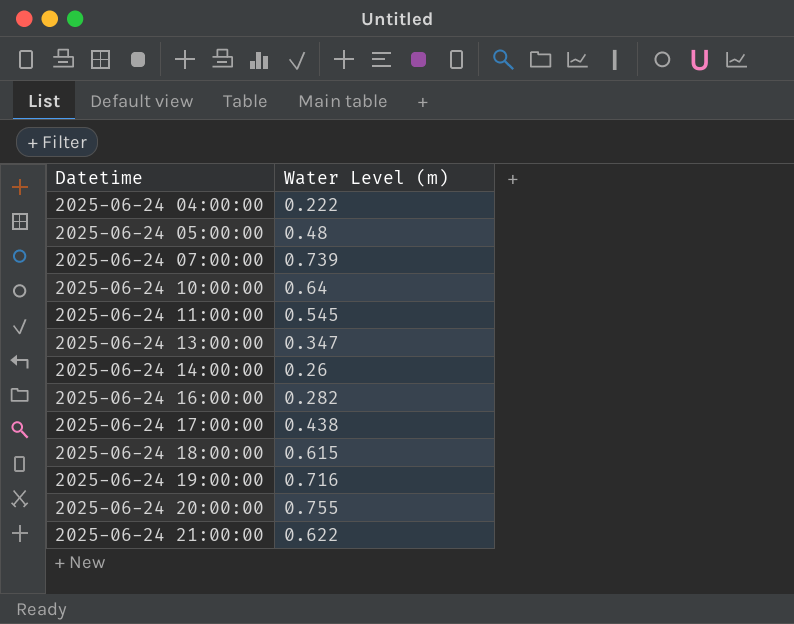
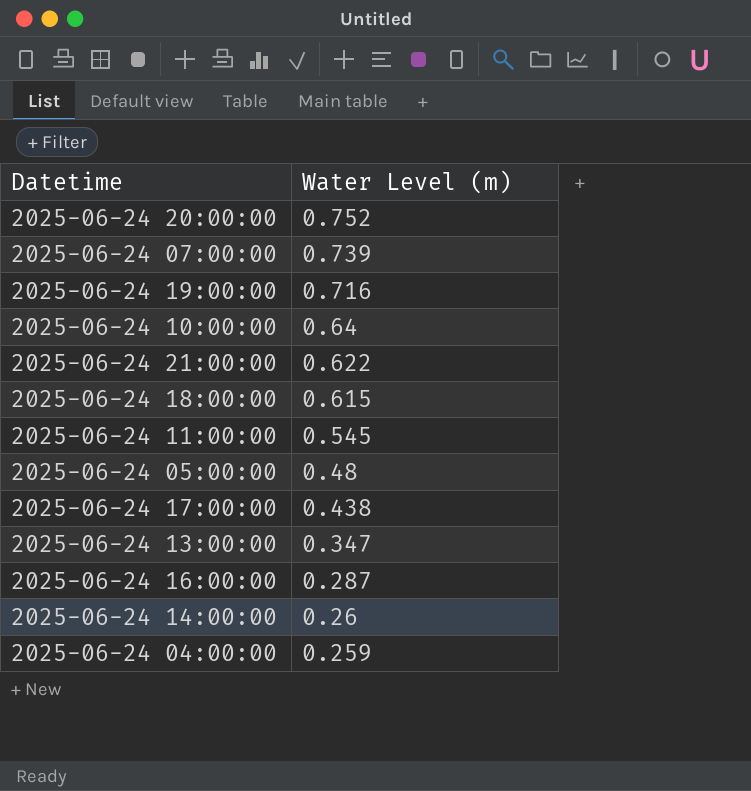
row order: Datetime ascending -> Water Level (m) descending
2025-06-24 20:00:00 | Water Level (m): 0.755 -> 0.752
2025-06-24 16:00:00 | Water Level (m): 0.282 -> 0.287
2025-06-24 04:00:00 | Water Level (m): 0.222 -> 0.259

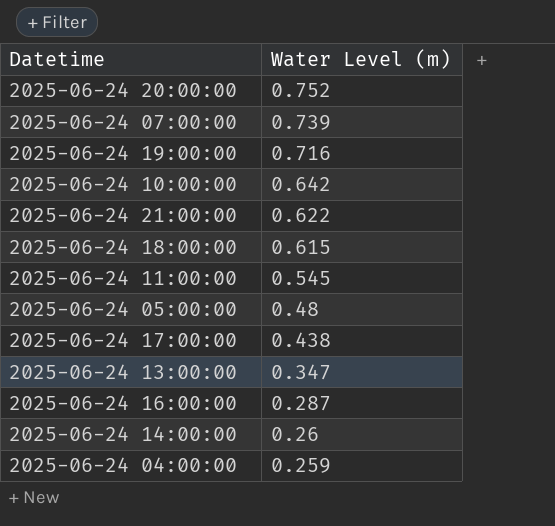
2025-06-24 10:00:00 | Water Level (m): 0.64 -> 0.642

